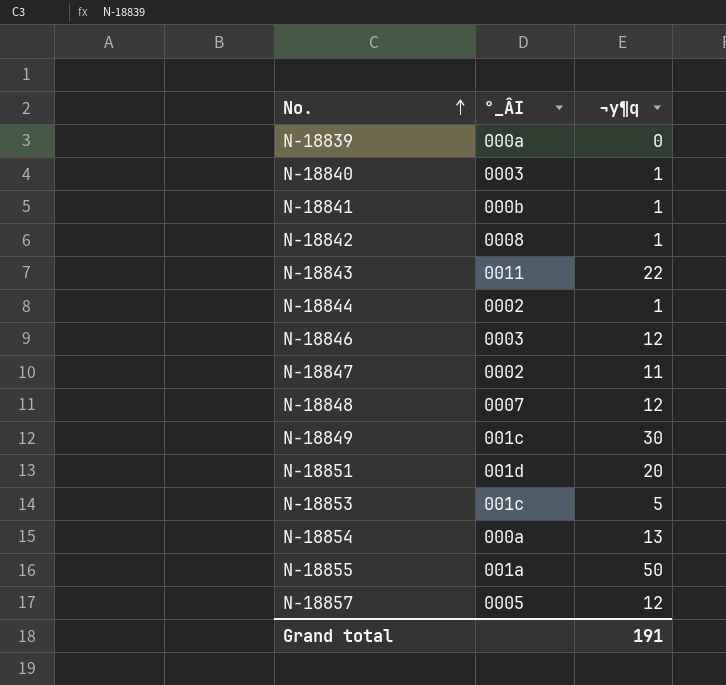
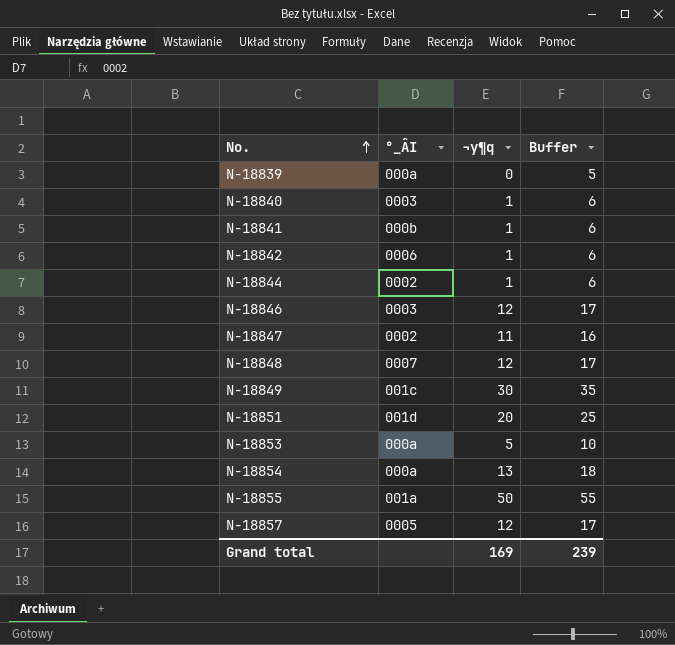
column Buffer | formula: none -> [¬y¶q] + 5
row N-18843: 0011 | 22 -> none
N-18842 | °_ÂI: 0008 -> 0006
N-18853 | °_ÂI: 001c -> 000a
Grand total | ¬y¶q: 191 -> 169

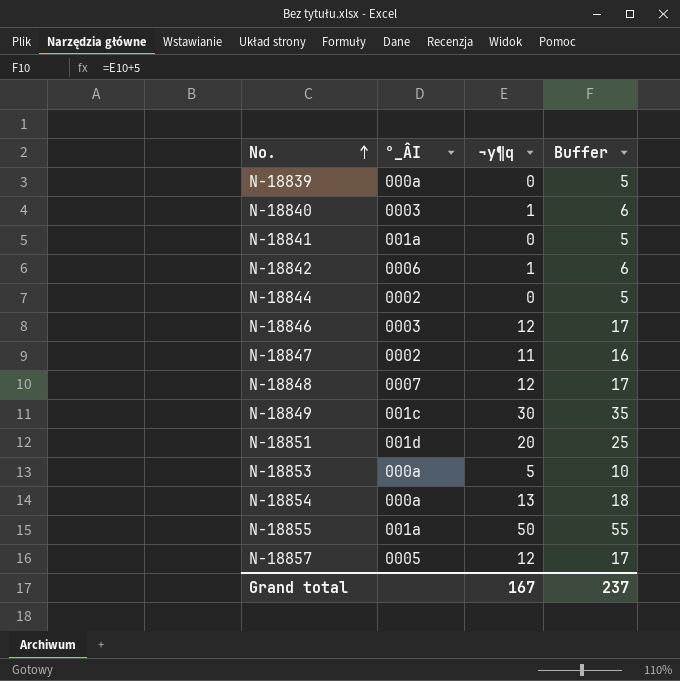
N-18841 | °_ÂI: 000b -> 001a
N-18841 | ¬y¶q: 1 -> 0
N-18841 | Buffer: 6 -> 5
N-18844 | ¬y¶q: 1 -> 0
N-18844 | Buffer: 6 -> 5
Grand total | ¬y¶q: 169 -> 167
Grand total | Buffer: 239 -> 237

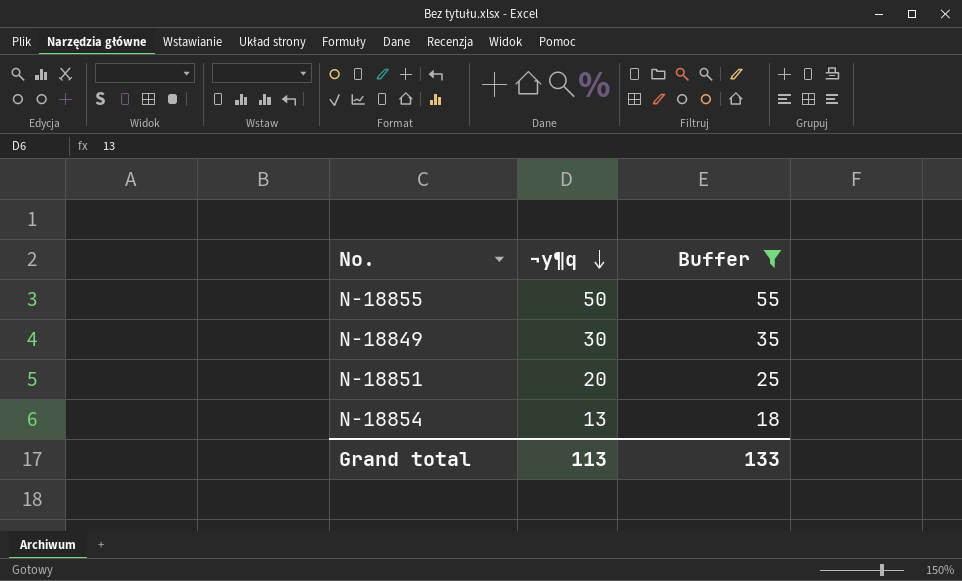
filter: none -> Buffer >= 18
row order: No. ascending -> ¬y¶q descending
column °_ÂI | position: 2 -> none
Grand total | ¬y¶q: 167 -> 113
Grand total | Buffer: 237 -> 133

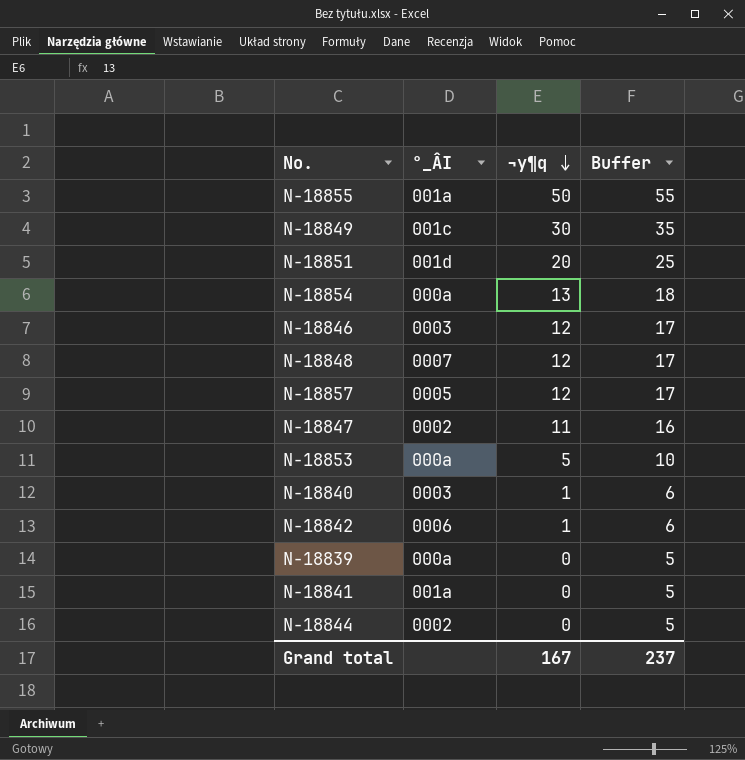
filter: Buffer >= 18 -> none
column °_ÂI | position: none -> 2
Grand total | ¬y¶q: 113 -> 167
Grand total | Buffer: 133 -> 237

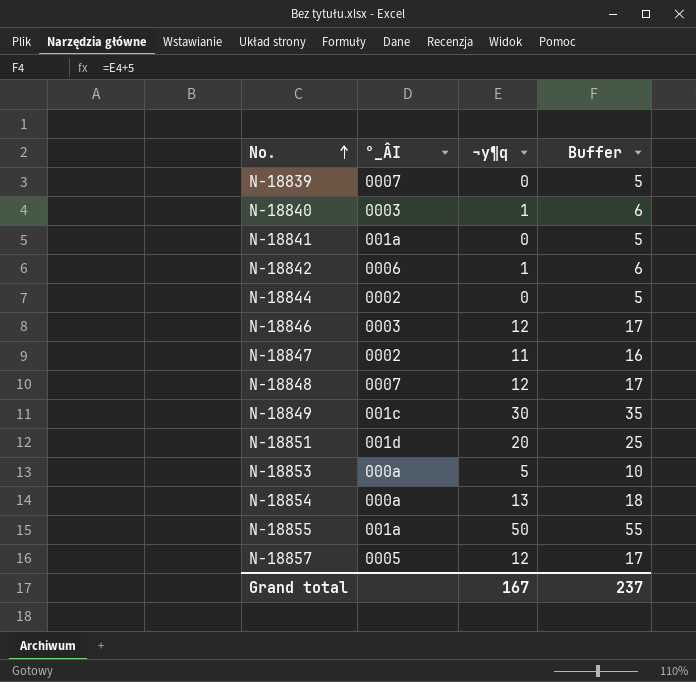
row order: ¬y¶q descending -> No. ascending
N-18839 | °_ÂI: 000a -> 0007

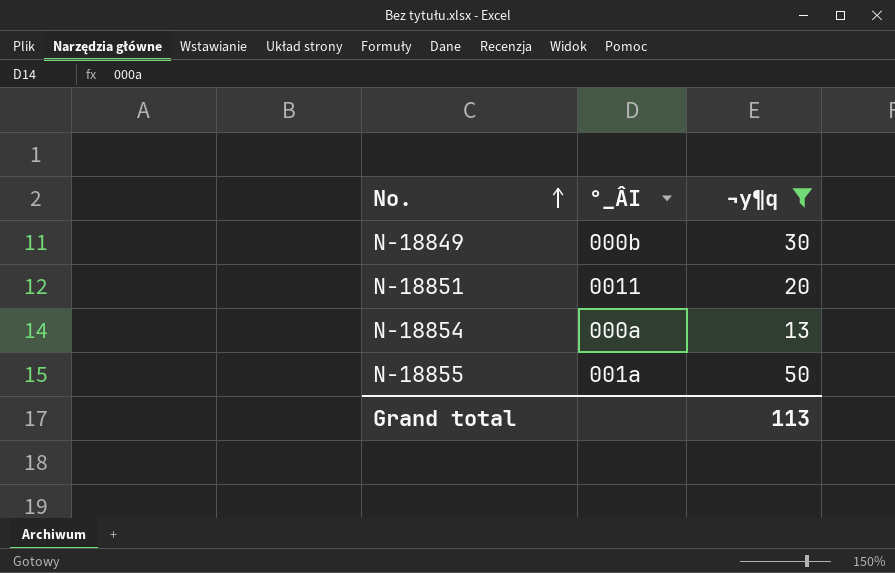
filter: none -> ¬y¶q >= 13
column Buffer | formula: [¬y¶q] + 5 -> none
N-18849 | °_ÂI: 001c -> 000b
N-18851 | °_ÂI: 001d -> 0011
Grand total | ¬y¶q: 167 -> 113

